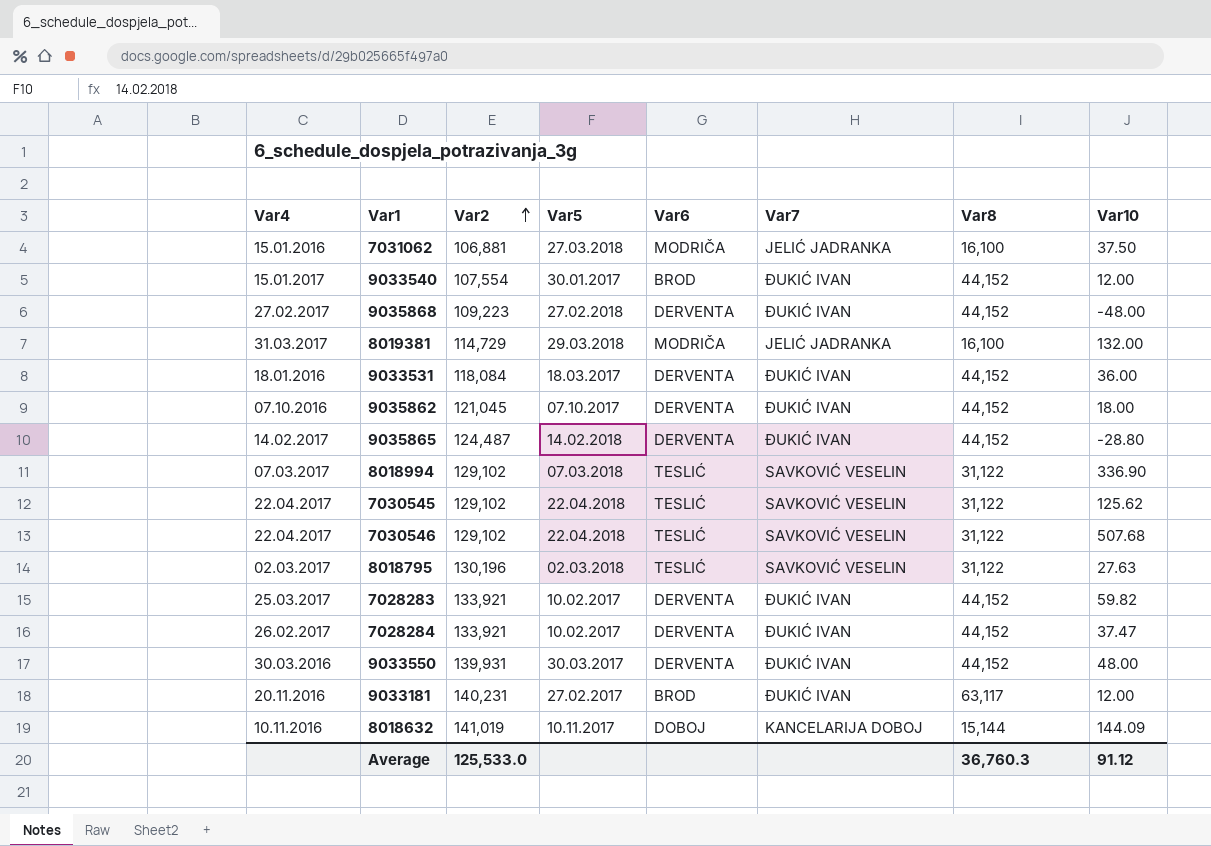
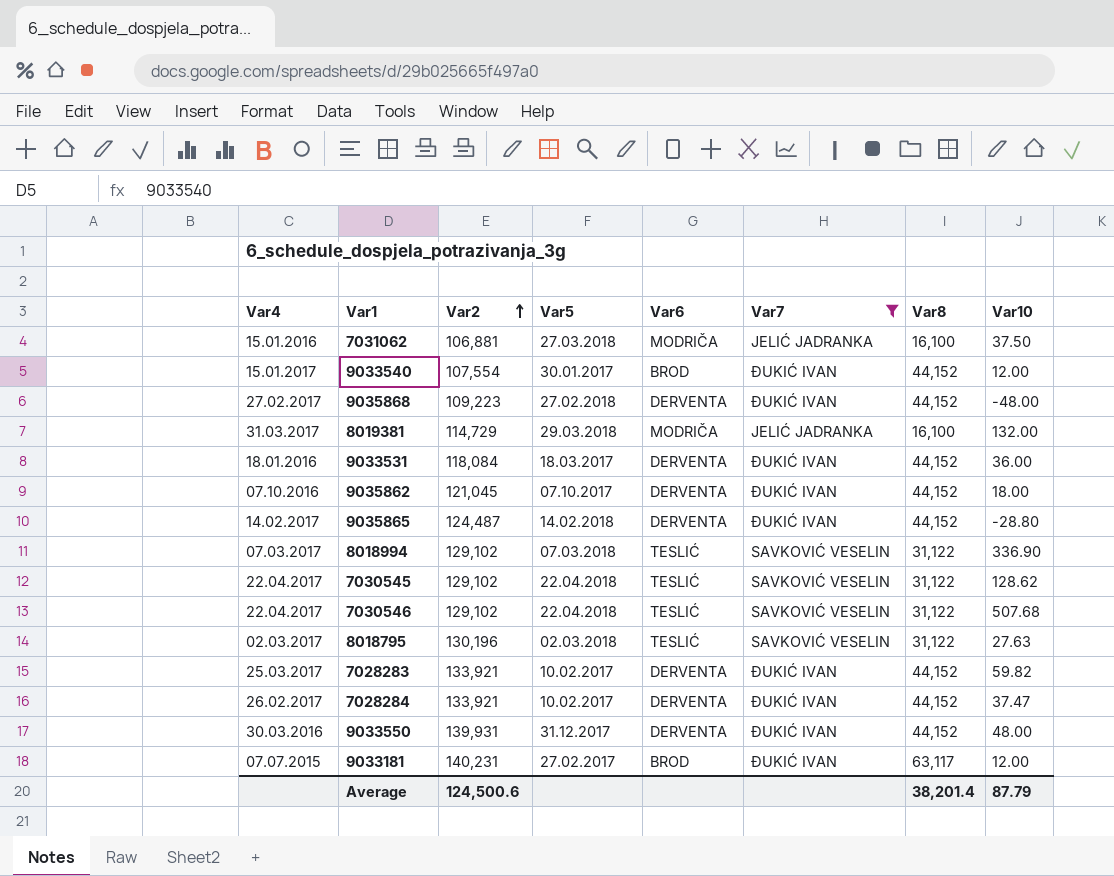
filter: none -> Var7 != KANCELARIJA DOBOJ
7030545 | Var10: 125.62 -> 128.62
9033550 | Var5: 30.03.2017 -> 31.12.2017
9033181 | Var4: 20.11.2016 -> 07.07.2015
Average | Var2: 125,533.0 -> 124,500.6
Average | Var8: 36,760.3 -> 38,201.4
Average | Var10: 91.12 -> 87.79

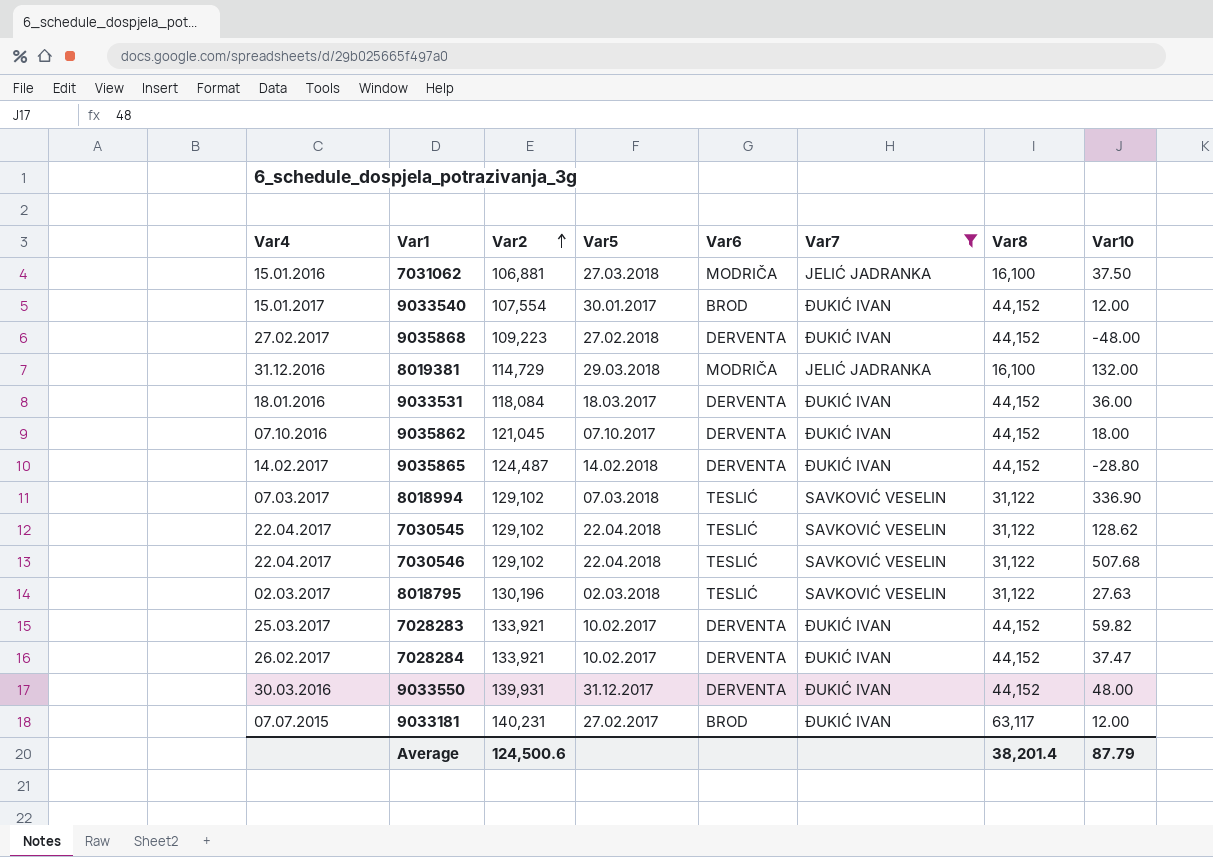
8019381 | Var4: 31.03.2017 -> 31.12.2016

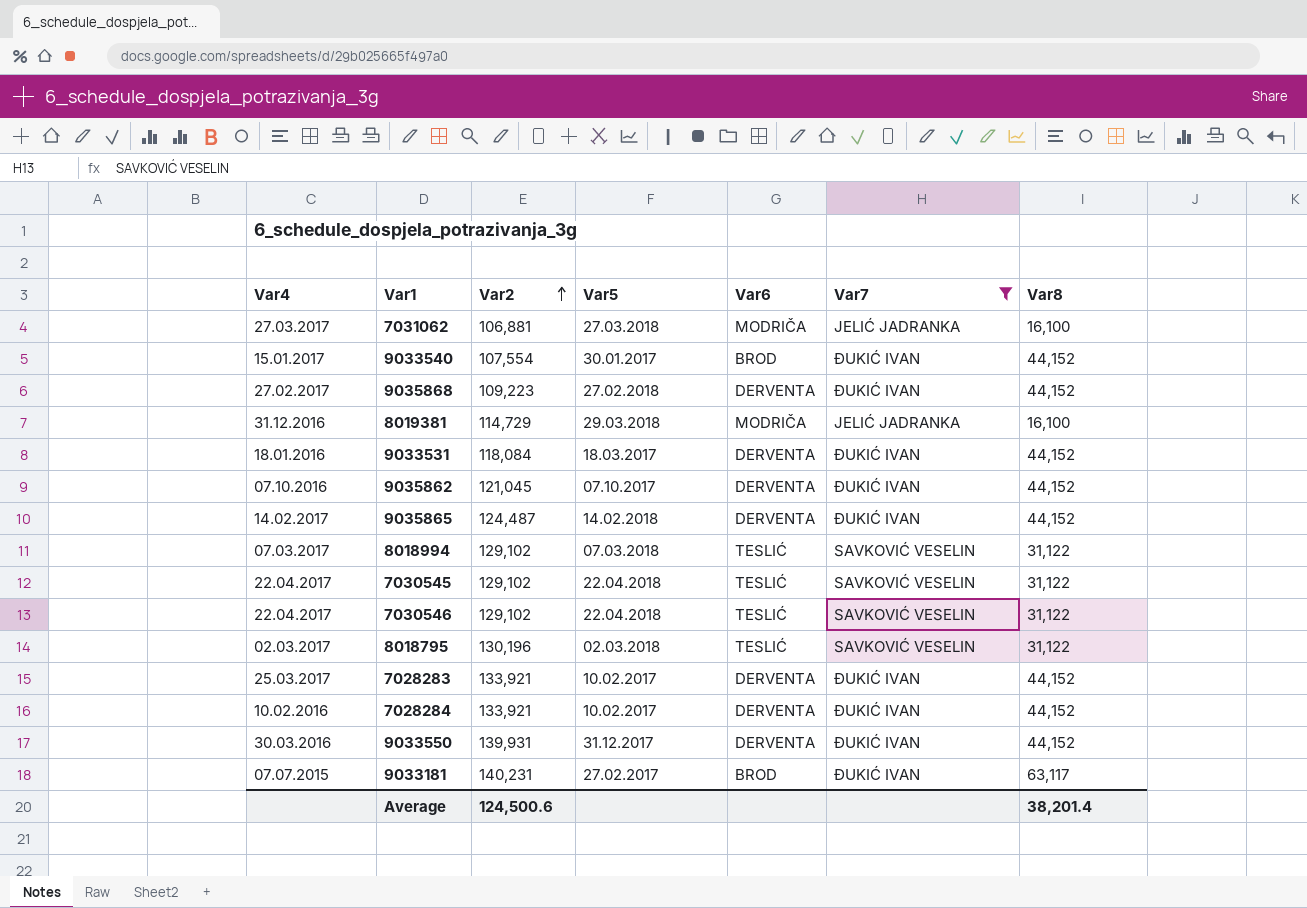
column Var10 | position: 8 -> none
7031062 | Var4: 15.01.2016 -> 27.03.2017
7028284 | Var4: 26.02.2017 -> 10.02.2016

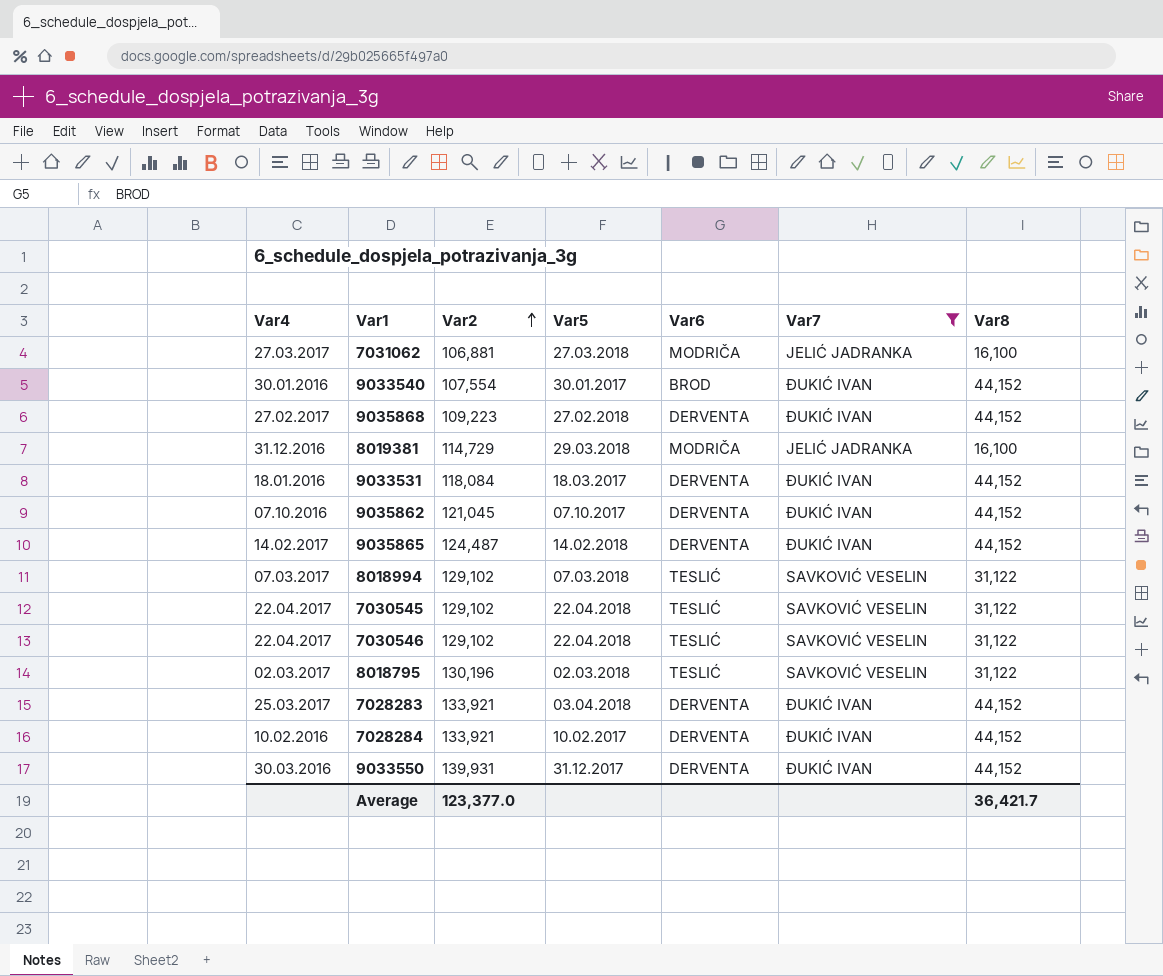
row 9033181: 07.07.2015 | 140,231 | 27.02.2017 | BROD | ĐUKIĆ IVAN | 63,117 -> none
9033540 | Var4: 15.01.2017 -> 30.01.2016
7028283 | Var5: 10.02.2017 -> 03.04.2018
Average | Var2: 124,500.6 -> 123,377.0
Average | Var8: 38,201.4 -> 36,421.7

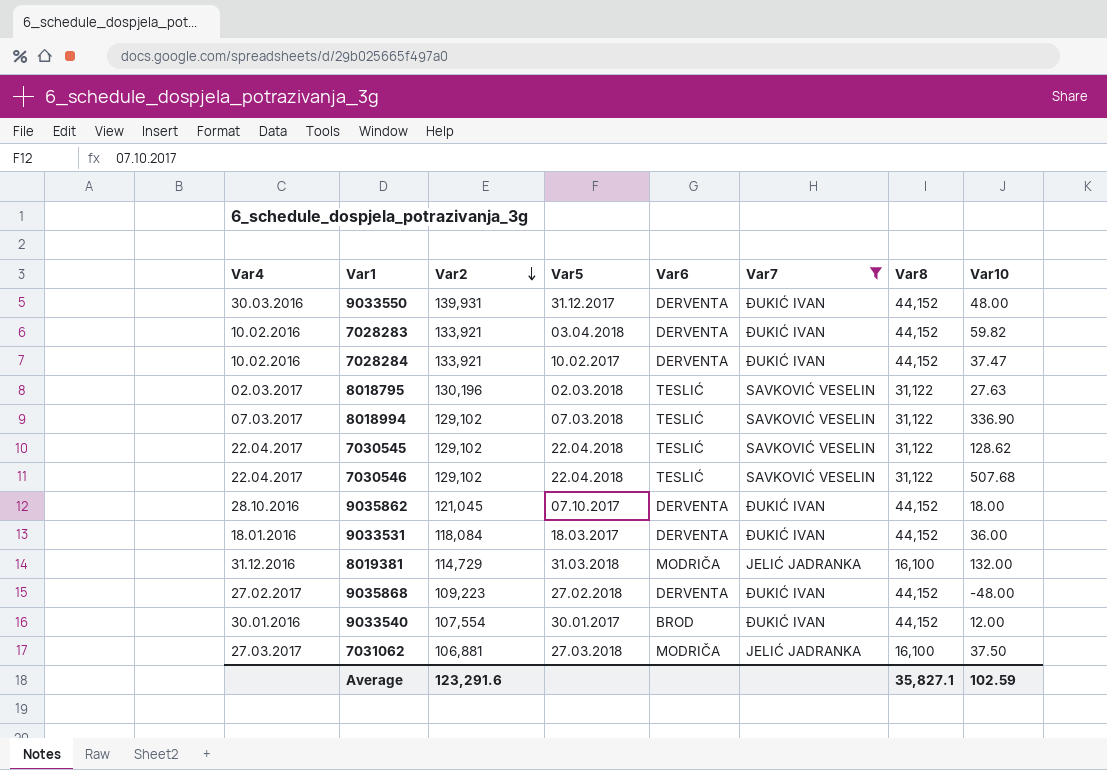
row order: Var2 ascending -> Var2 descending
column Var10 | position: none -> 8
row 9035865: 14.02.2017 | 124,487 | 14.02.2018 | DERVENTA | ĐUKIĆ IVAN | 44,152 -> none
7028283 | Var4: 25.03.2017 -> 10.02.2016
9035862 | Var4: 07.10.2016 -> 28.10.2016
8019381 | Var5: 29.03.2018 -> 31.03.2018
Average | Var2: 123,377.0 -> 123,291.6
Average | Var8: 36,421.7 -> 35,827.1

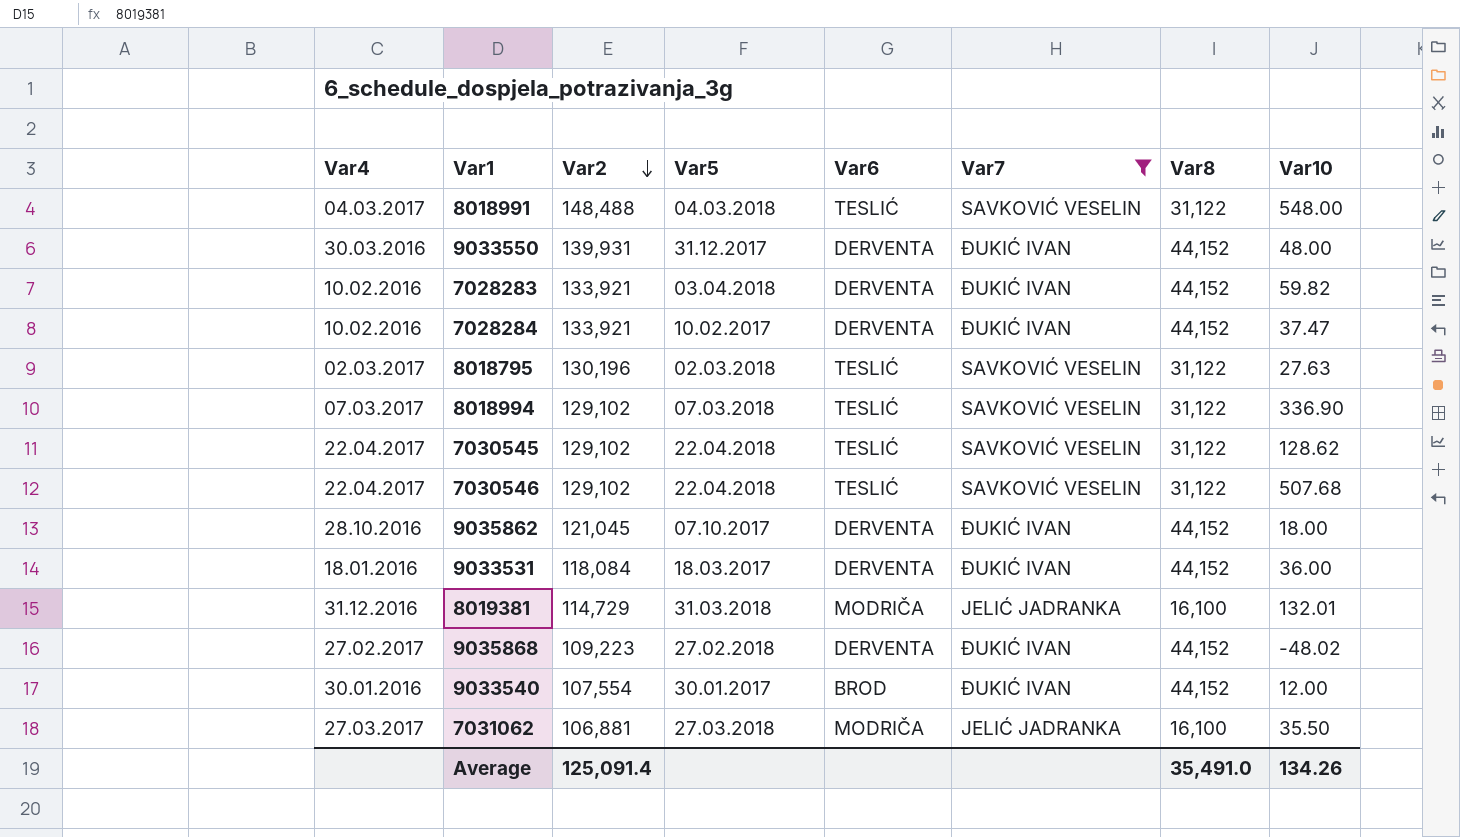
row 8018991: none -> 04.03.2017 | 148,488 | 04.03.2018 | TESLIĆ | SAVKOVIĆ VESELIN | 31,122 | 548.00
8019381 | Var10: 132.00 -> 132.01
9035868 | Var10: -48.00 -> -48.02
7031062 | Var10: 37.50 -> 35.50
Average | Var2: 123,291.6 -> 125,091.4
Average | Var8: 35,827.1 -> 35,491.0
Average | Var10: 102.59 -> 134.26

